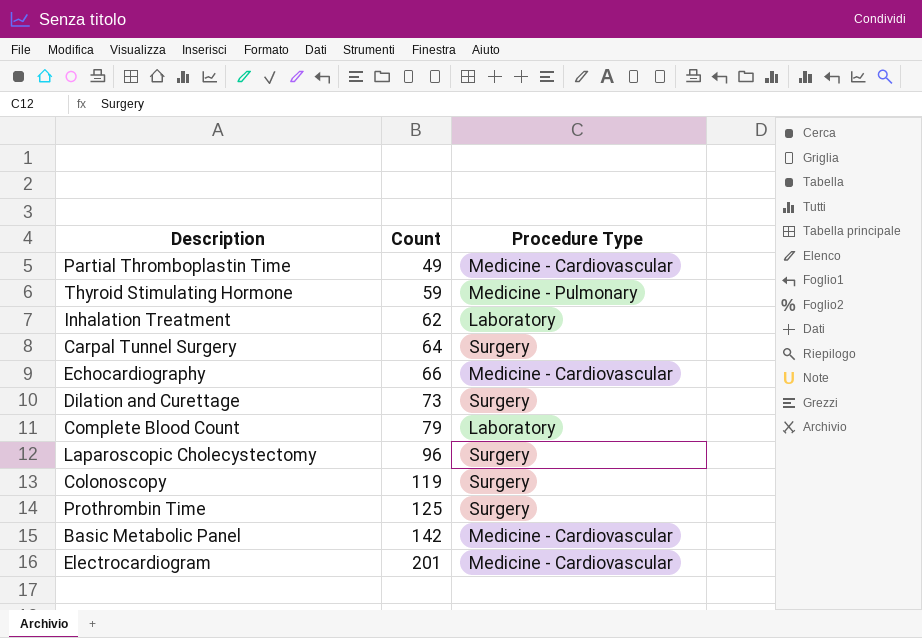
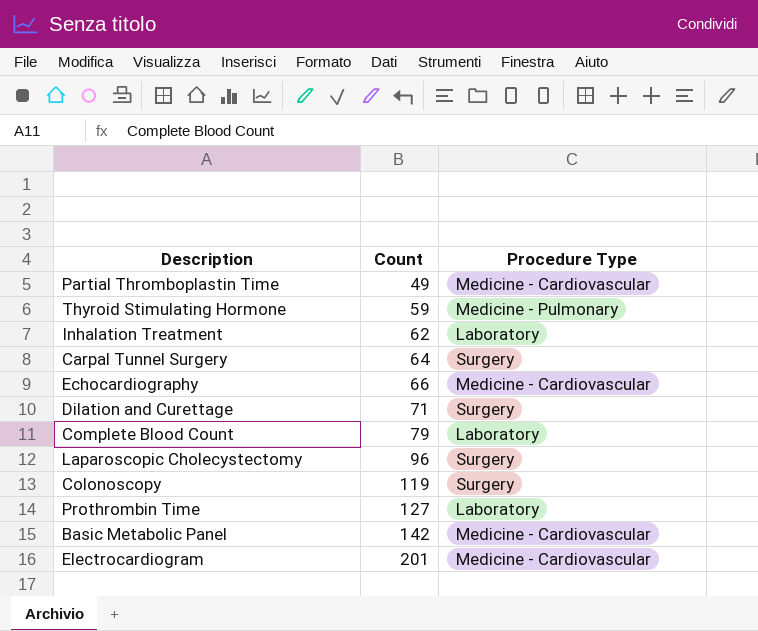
Dilation and Curettage | Count: 73 -> 71
Prothrombin Time | Count: 125 -> 127
Prothrombin Time | Procedure Type: Surgery -> Laboratory

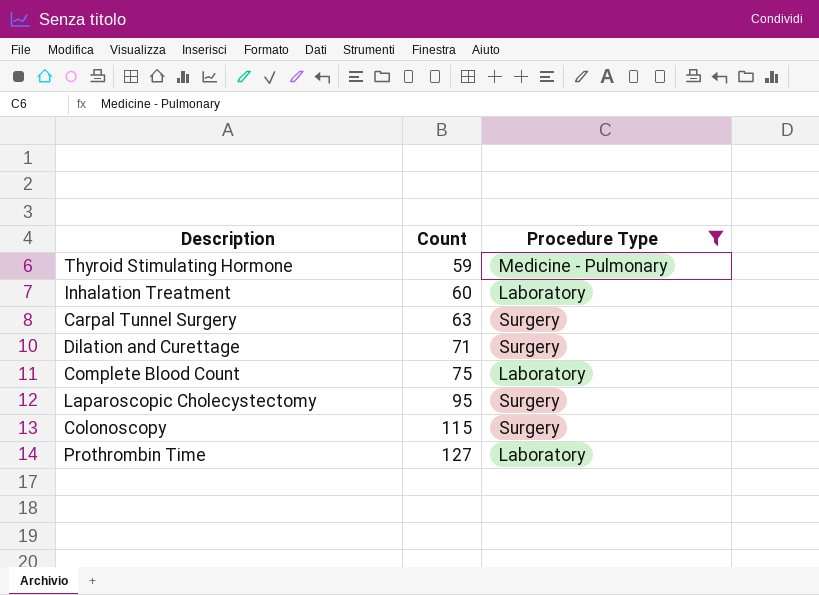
filter: none -> Procedure Type != Medicine - Cardiovascular
Inhalation Treatment | Count: 62 -> 60
Carpal Tunnel Surgery | Count: 64 -> 63
Complete Blood Count | Count: 79 -> 75
Laparoscopic Cholecystectomy | Count: 96 -> 95
Colonoscopy | Count: 119 -> 115

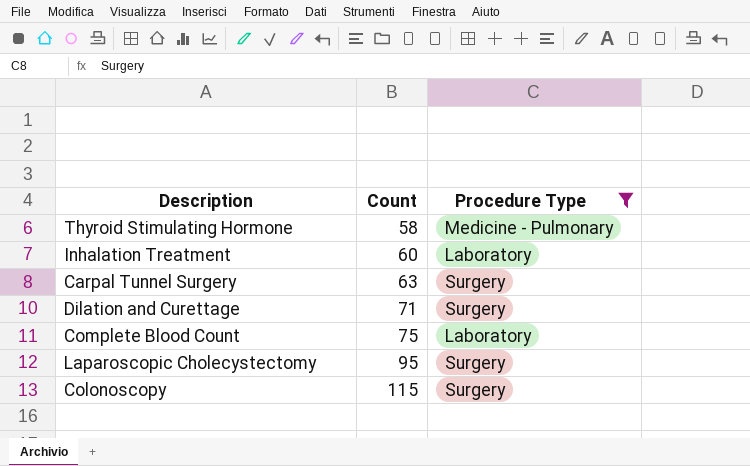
row Prothrombin Time: 127 | Laboratory -> none
Thyroid Stimulating Hormone | Count: 59 -> 58

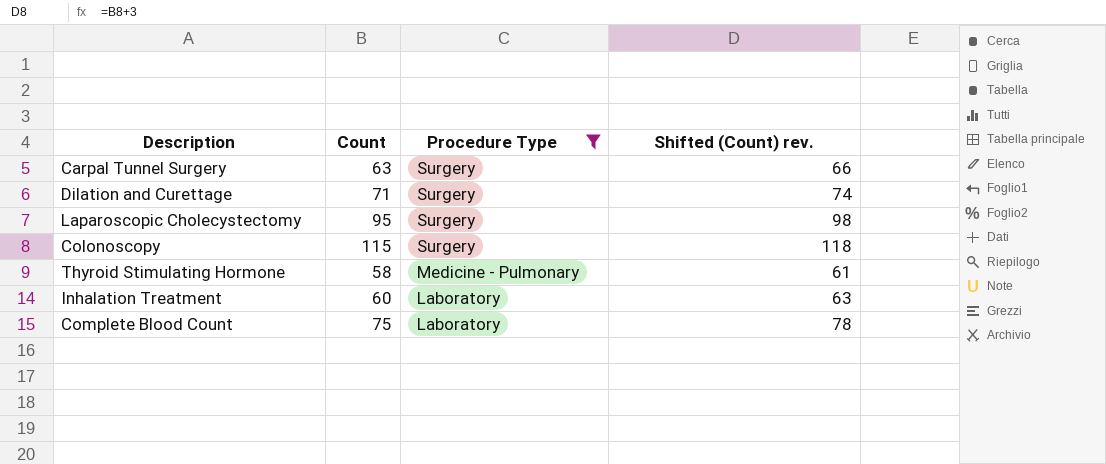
row order: Count ascending -> Procedure Type descending
column Shifted (Count) rev. | formula: none -> [Count] + 3

